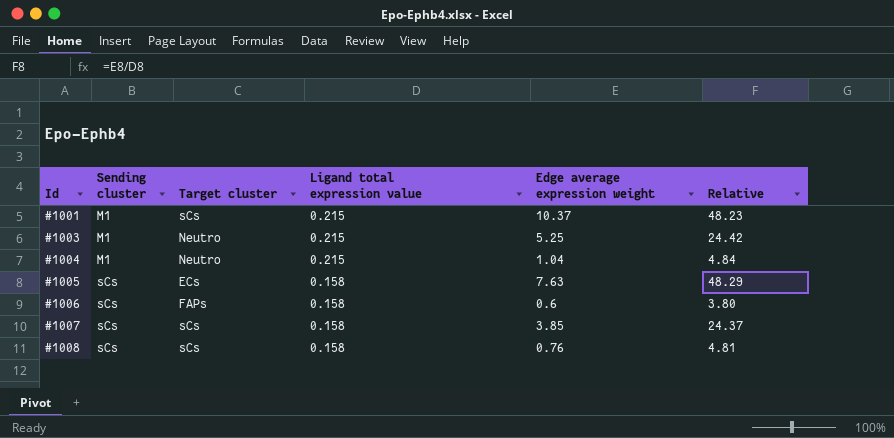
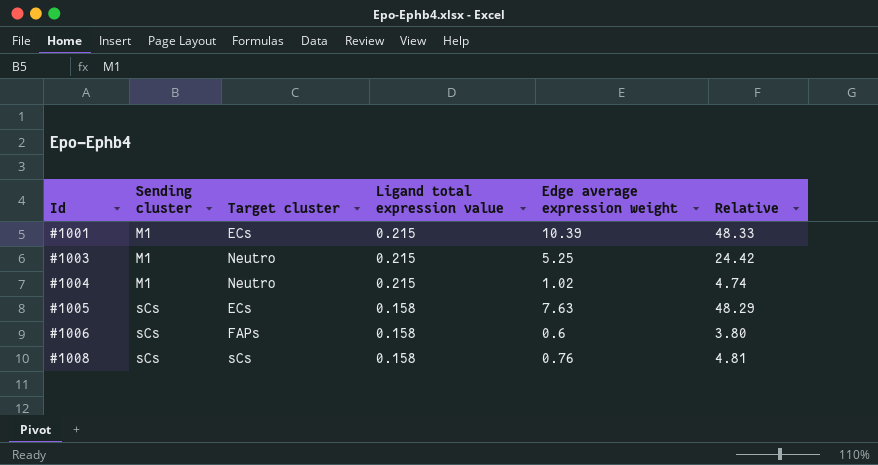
row #1007: sCs | sCs | 0.158 | 3.85 | 24.37 -> none
#1001 | Target cluster: sCs -> ECs
#1001 | Edge average expression weight: 10.37 -> 10.39
#1001 | Relative: 48.23 -> 48.33
#1004 | Edge average expression weight: 1.04 -> 1.02
#1004 | Relative: 4.84 -> 4.74

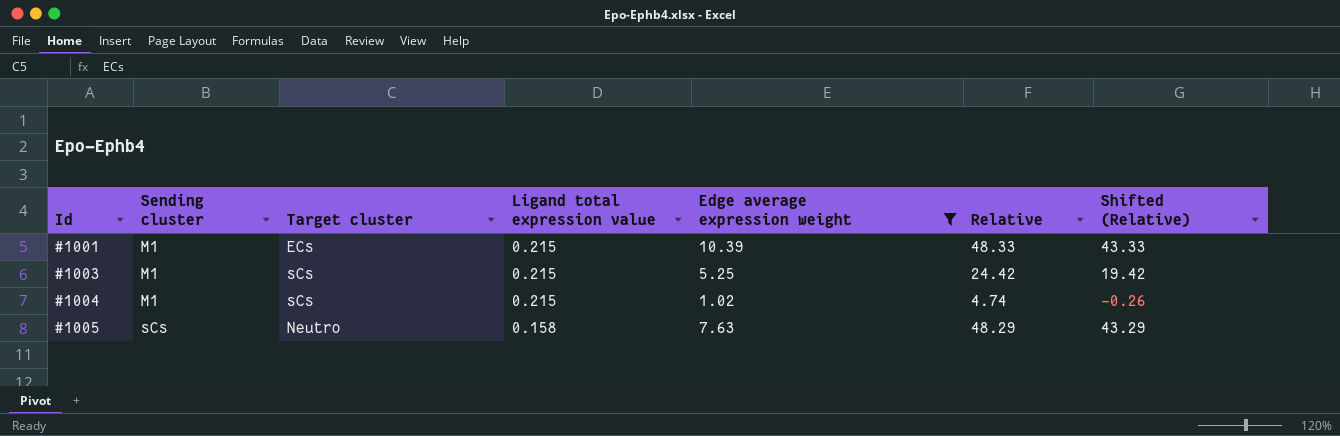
filter: none -> Edge average expression weight >= 1.02
column Shifted (Relative) | formula: none -> [Relative] - 5
#1003 | Target cluster: Neutro -> sCs
#1004 | Target cluster: Neutro -> sCs
#1005 | Target cluster: ECs -> Neutro

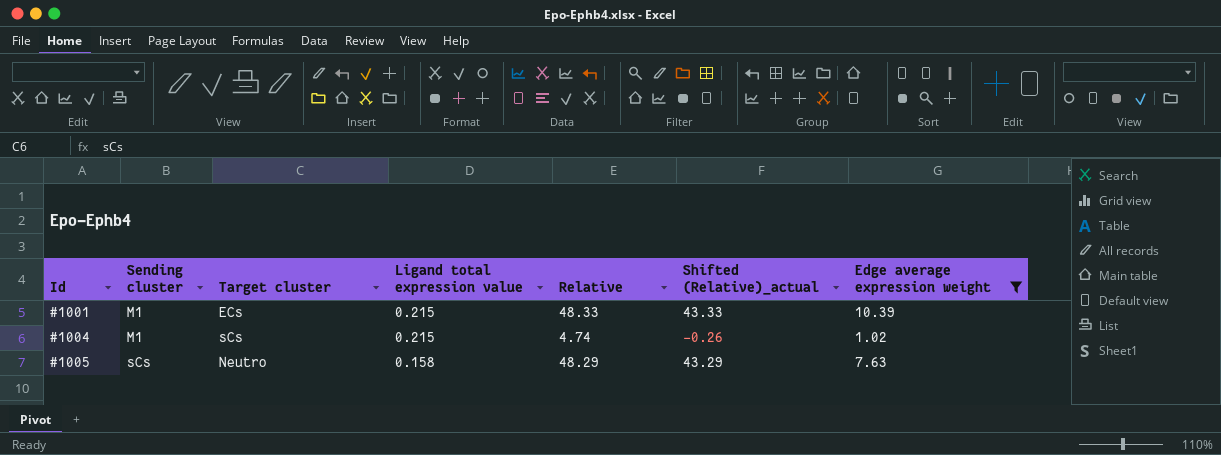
column name: Shifted (Relative) -> Shifted (Relative)_actual
column Edge average expression weight | position: 5 -> 7
row #1003: M1 | sCs | 0.215 | 5.25 | 24.42 | 19.42 -> none

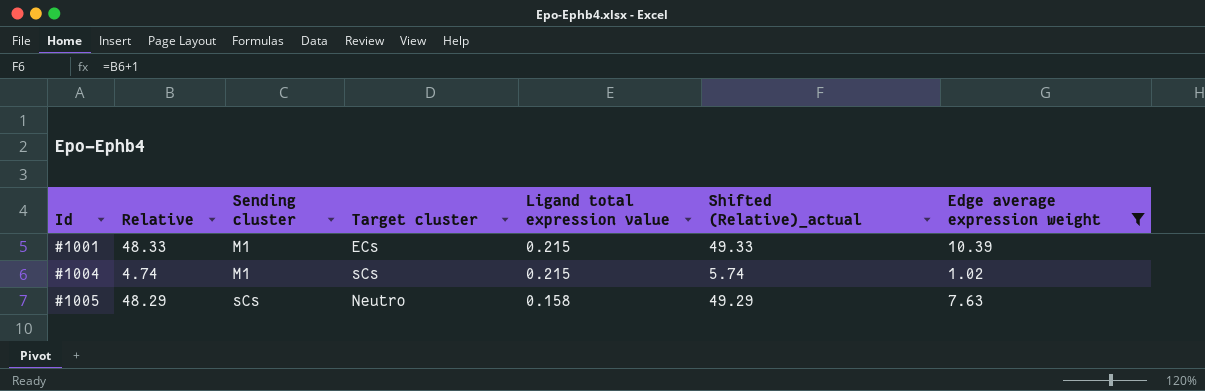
column Relative | position: 5 -> 2
column Shifted (Relative)_actual | formula: [Relative] - 5 -> [Relative] + 1

